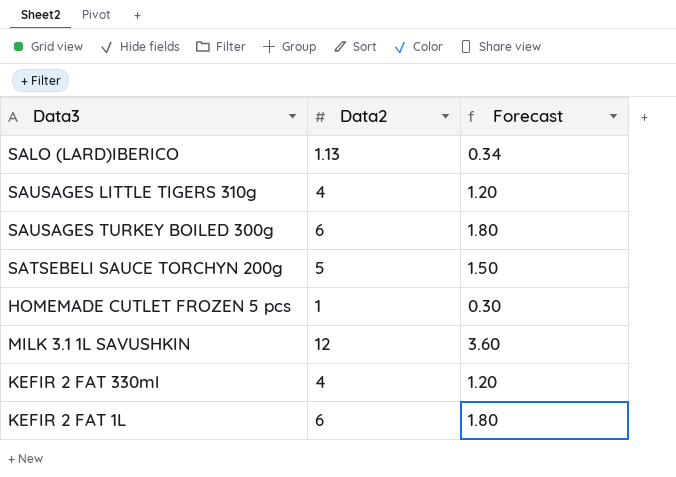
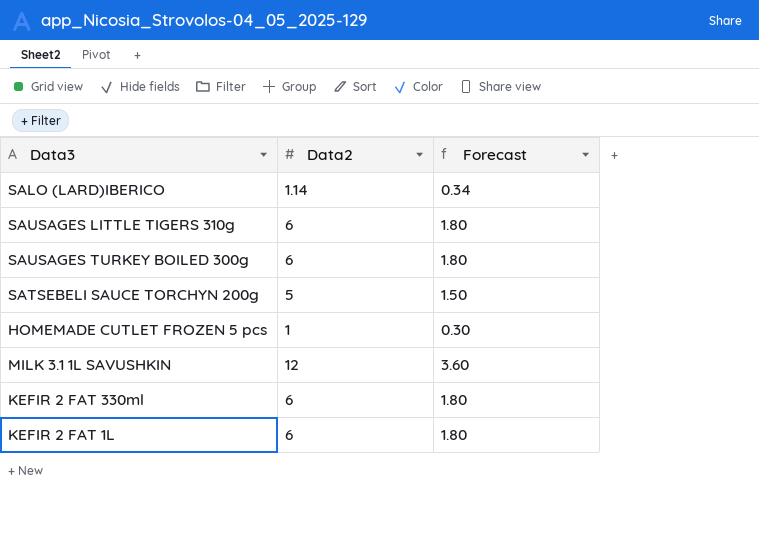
SALO (LARD)IBERICO | Data2: 1.13 -> 1.14
SAUSAGES LITTLE TIGERS 310g | Data2: 4 -> 6
SAUSAGES LITTLE TIGERS 310g | Forecast: 1.20 -> 1.80
KEFIR 2 FAT 330ml | Data2: 4 -> 6
KEFIR 2 FAT 330ml | Forecast: 1.20 -> 1.80

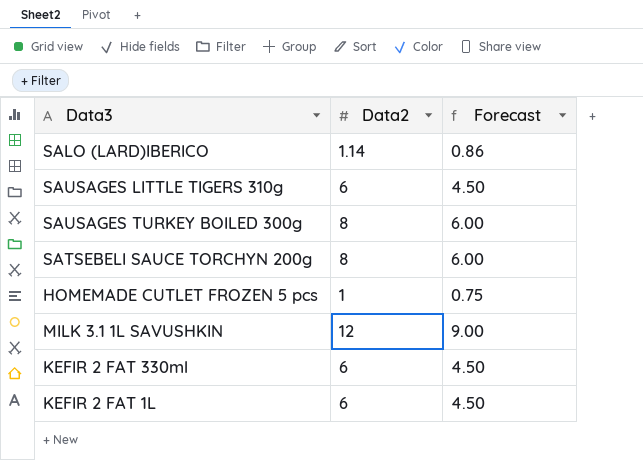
column Forecast | formula: [Data2] * 0.3 -> [Data2] * 0.75
SAUSAGES TURKEY BOILED 300g | Data2: 6 -> 8
SATSEBELI SAUCE TORCHYN 200g | Data2: 5 -> 8

